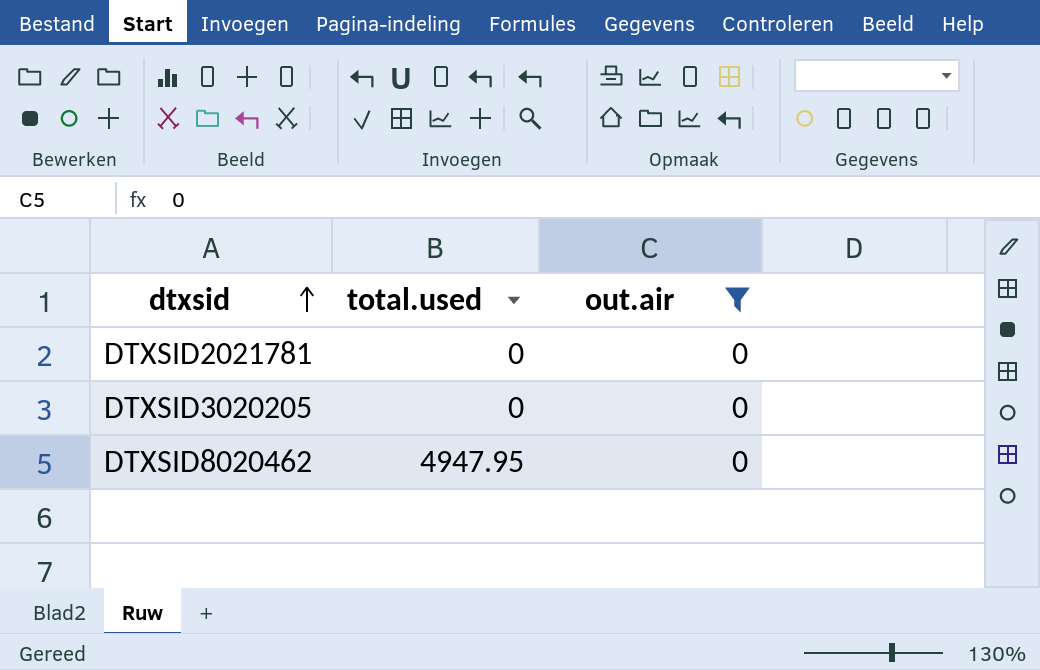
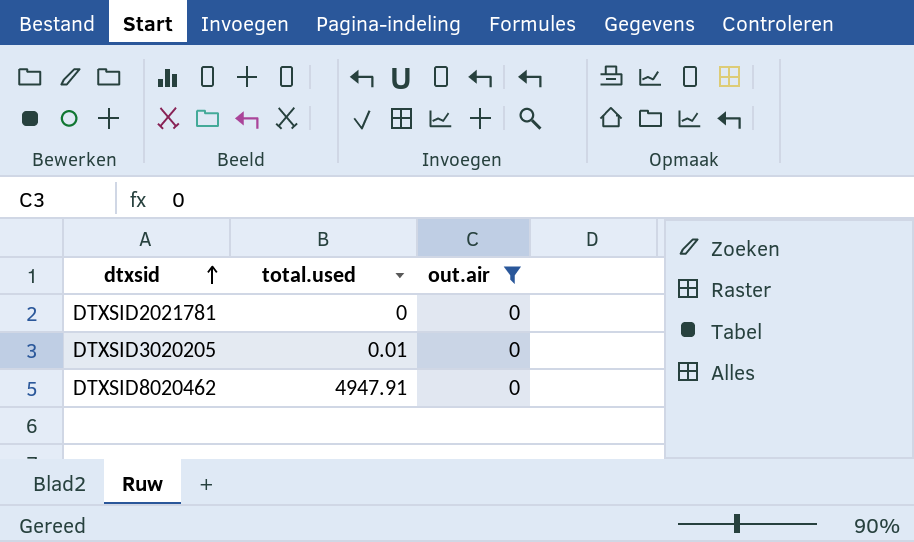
DTXSID3020205 | total.used: 0 -> 0.01
DTXSID8020462 | total.used: 4947.95 -> 4947.91

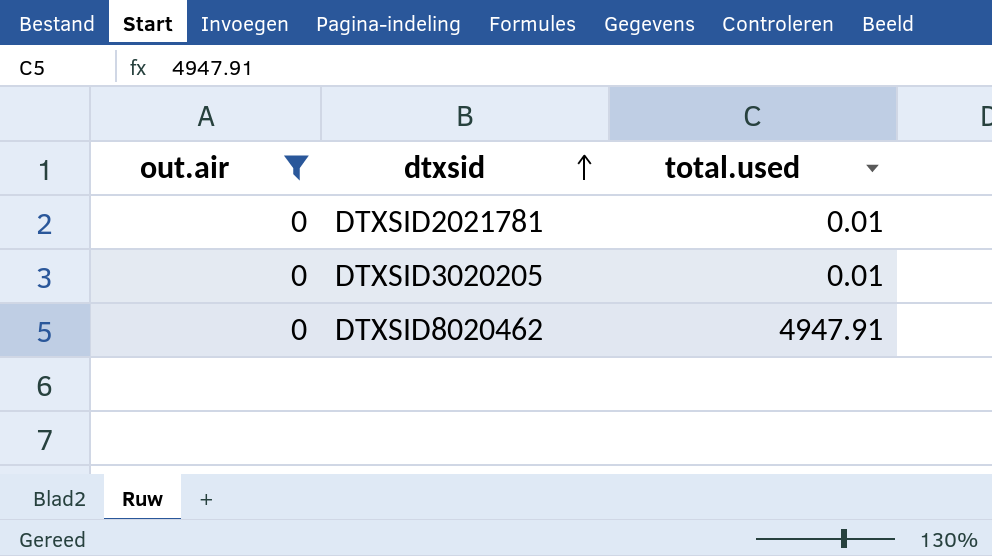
column out.air | position: 3 -> 1
DTXSID2021781 | total.used: 0 -> 0.01

